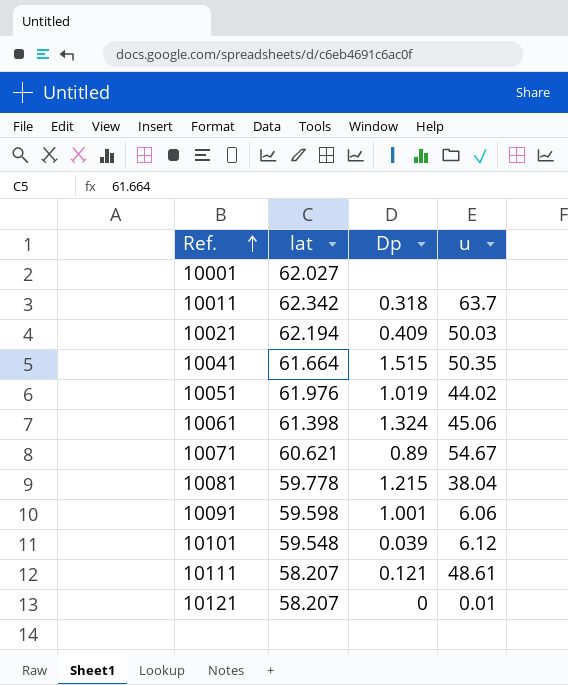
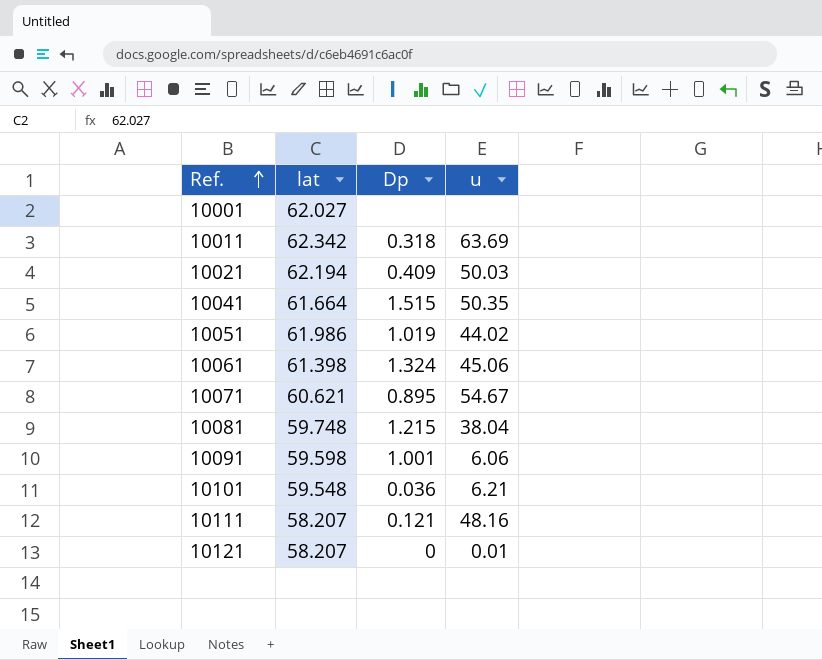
10011 | u: 63.7 -> 63.69
10051 | lat: 61.976 -> 61.986
10071 | Dp: 0.89 -> 0.895
10081 | lat: 59.778 -> 59.748
10101 | Dp: 0.039 -> 0.036
10101 | u: 6.12 -> 6.21
10111 | u: 48.61 -> 48.16

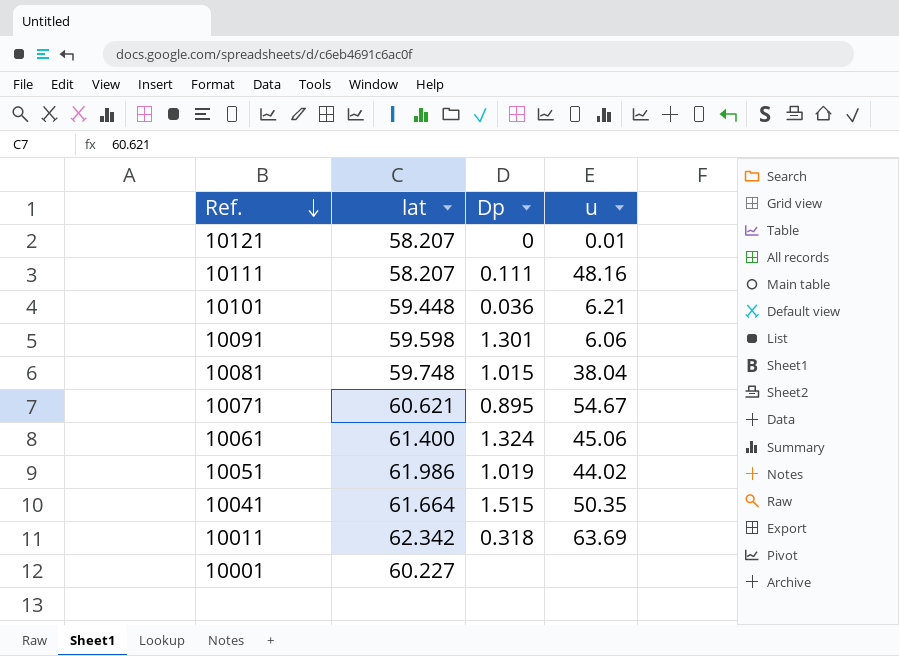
row order: Ref. ascending -> Ref. descending
row 10021: 62.194 | 0.409 | 50.03 -> none
10111 | Dp: 0.121 -> 0.111
10101 | lat: 59.548 -> 59.448
10091 | Dp: 1.001 -> 1.301
10081 | Dp: 1.215 -> 1.015
10061 | lat: 61.398 -> 61.400
10001 | lat: 62.027 -> 60.227

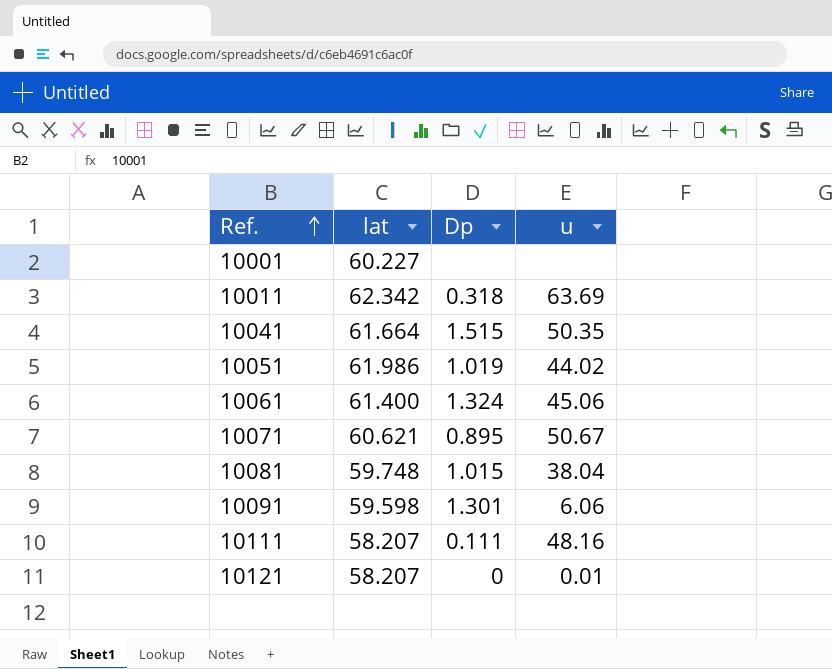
row order: Ref. descending -> Ref. ascending
row 10101: 59.448 | 0.036 | 6.21 -> none
10071 | u: 54.67 -> 50.67

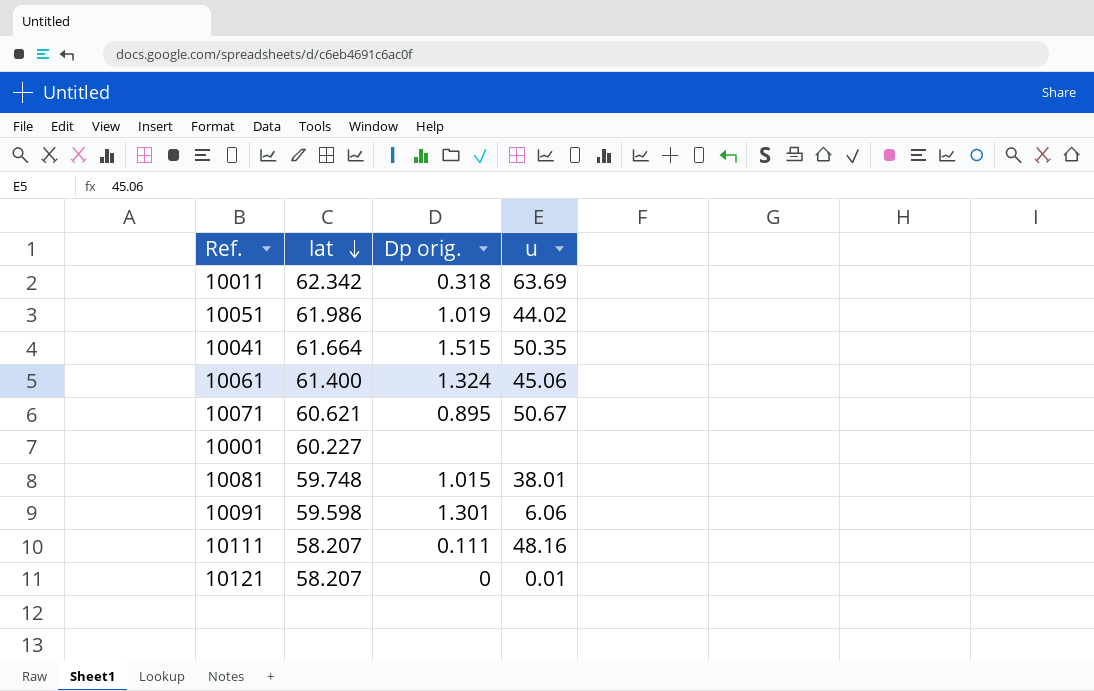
row order: Ref. ascending -> lat descending
column name: Dp -> Dp orig.
10081 | u: 38.04 -> 38.01

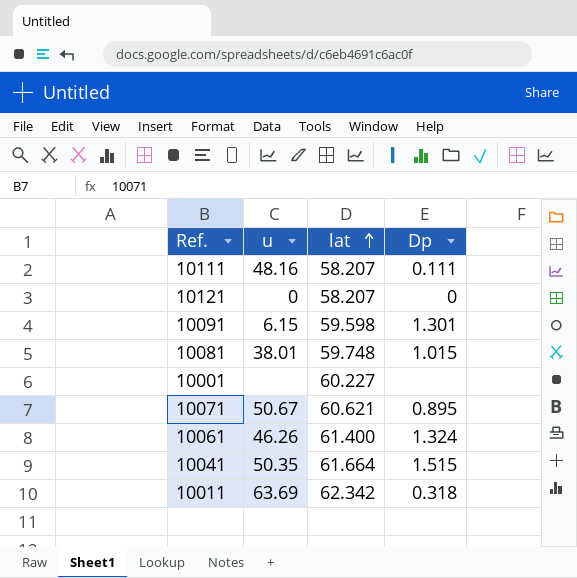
row order: lat descending -> lat ascending
column u | position: 4 -> 2
column name: Dp orig. -> Dp
row 10051: 61.986 | 1.019 | 44.02 -> none
10121 | u: 0.01 -> 0
10091 | u: 6.06 -> 6.15
10061 | u: 45.06 -> 46.26

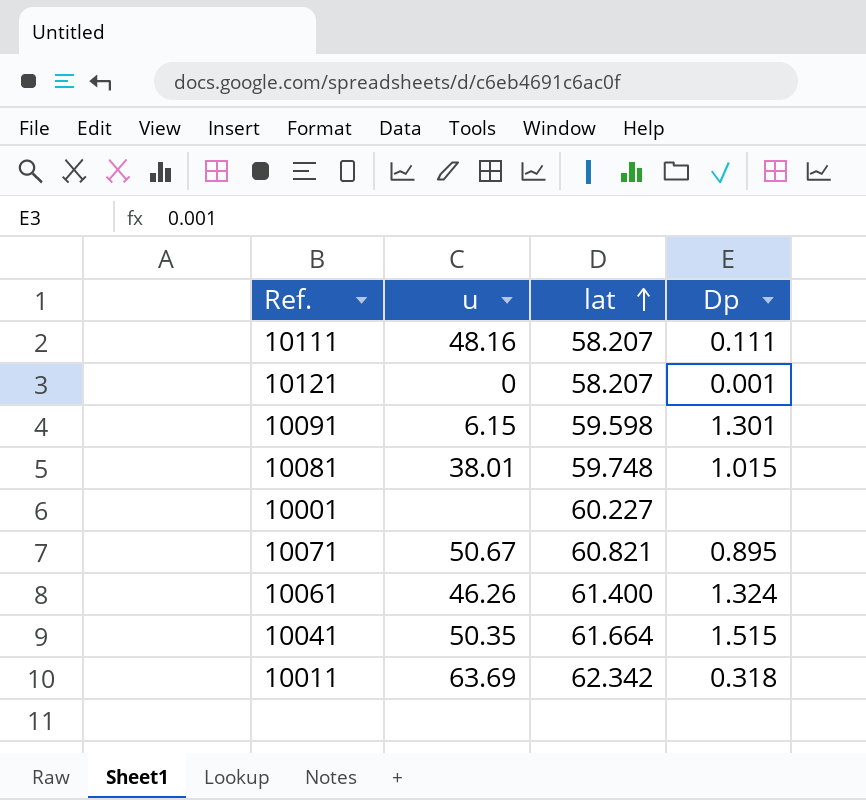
10121 | Dp: 0 -> 0.001
10071 | lat: 60.621 -> 60.821

